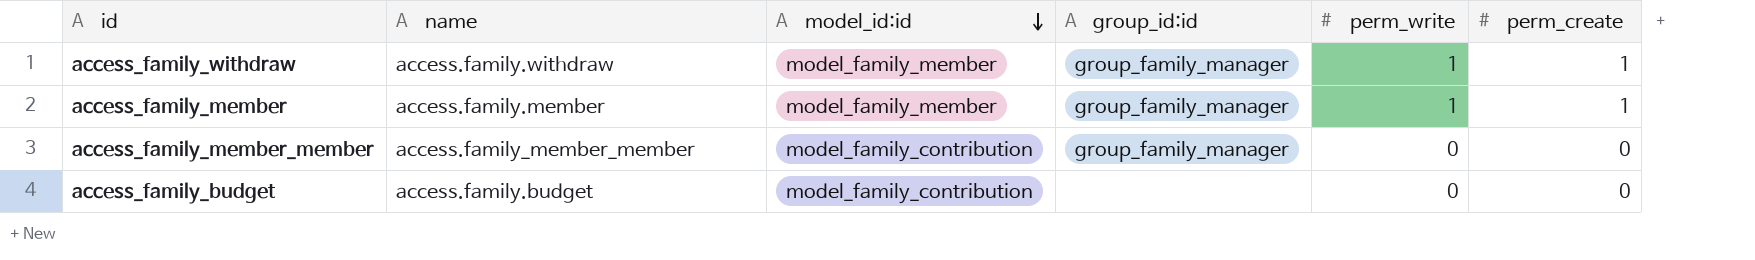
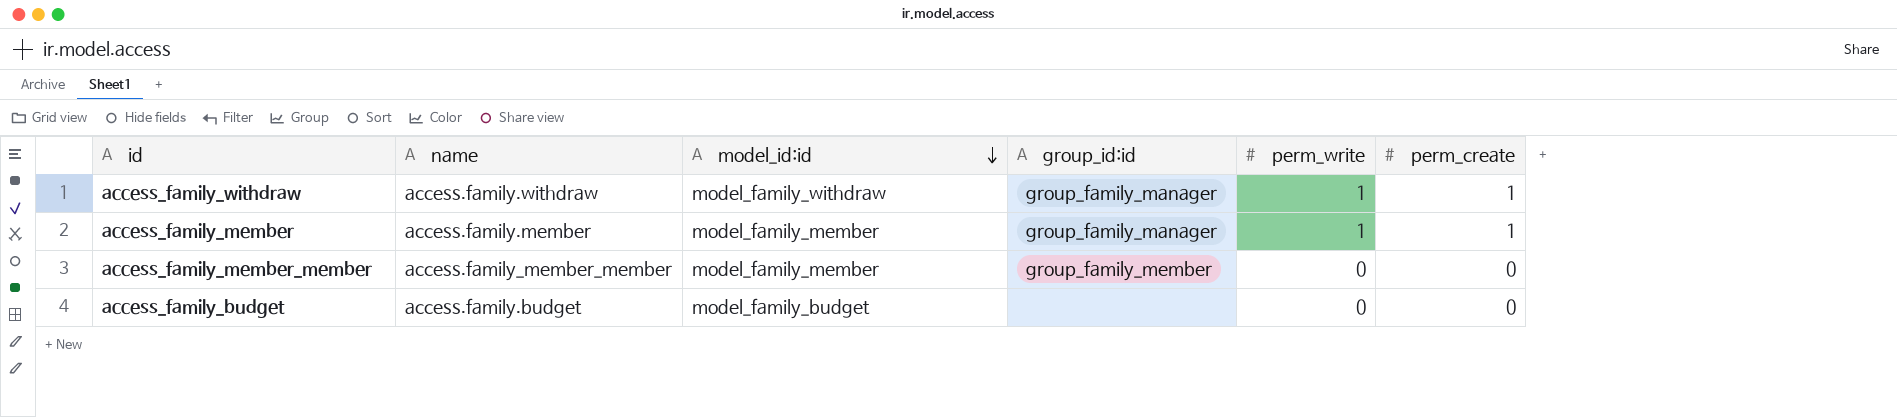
access_family_withdraw | model_id:id: model_family_member -> model_family_withdraw
access_family_member_member | model_id:id: model_family_contribution -> model_family_member
access_family_member_member | group_id:id: group_family_manager -> group_family_member
access_family_budget | model_id:id: model_family_contribution -> model_family_budget

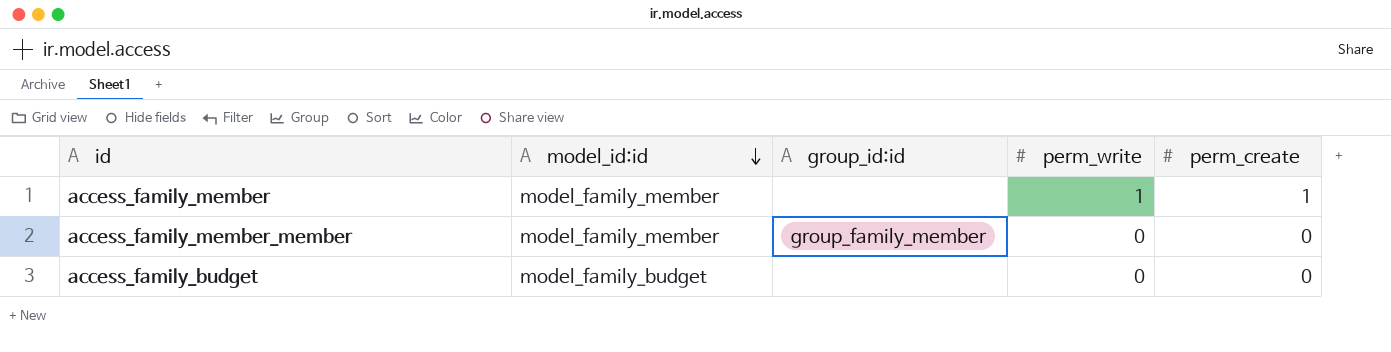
column name | position: 2 -> none
row access_family_withdraw: access.family.withdraw | model_family_withdraw | group_family_manager | 1 | 1 -> none
access_family_member | group_id:id: group_family_manager -> none

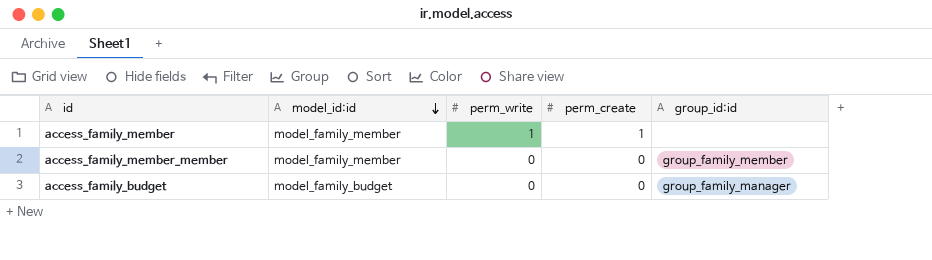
column group_id:id | position: 3 -> 5
access_family_budget | group_id:id: none -> group_family_manager

